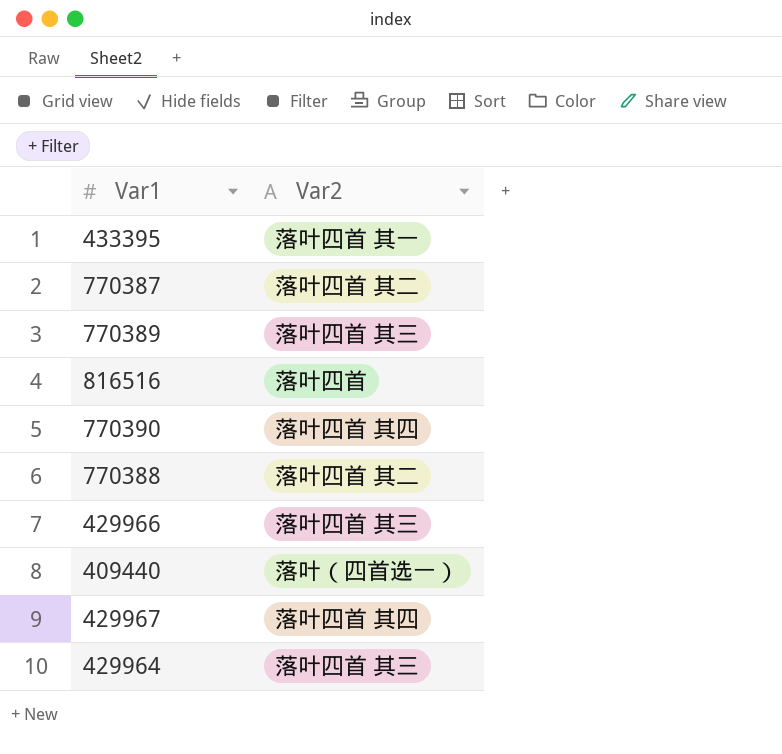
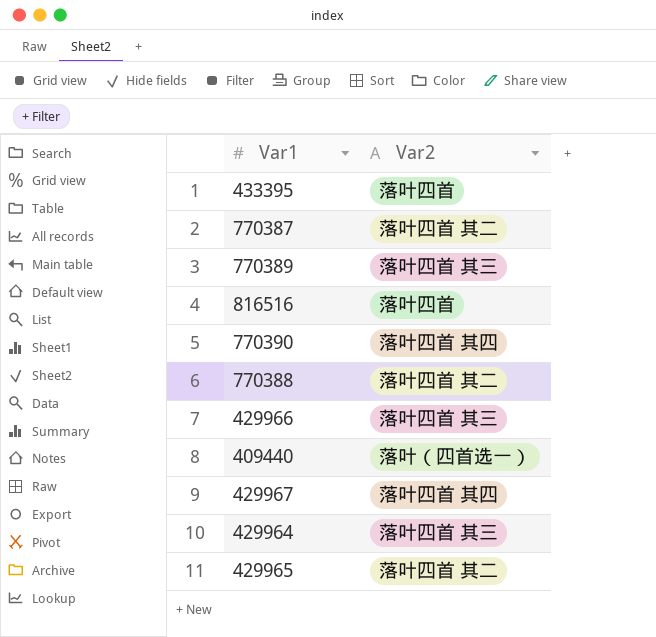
433395 | Var2: 落叶四首 其一 -> 落叶四首
row 429965: none -> 落叶四首 其二

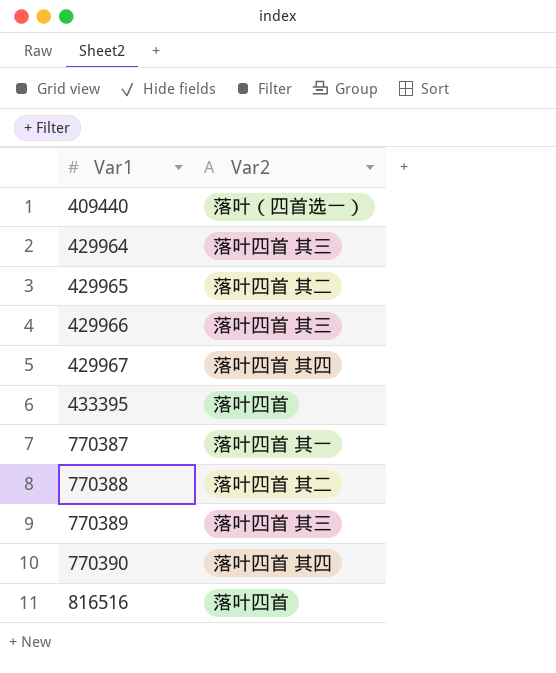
row order: none -> Var1 ascending
770387 | Var2: 落叶四首 其二 -> 落叶四首 其一

